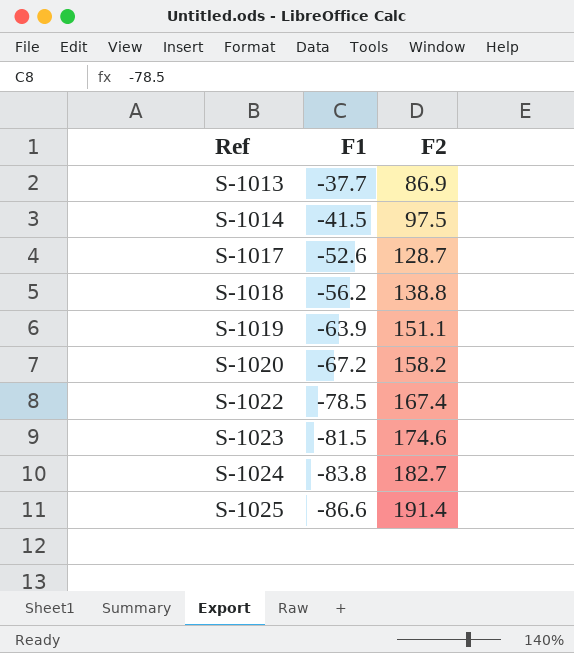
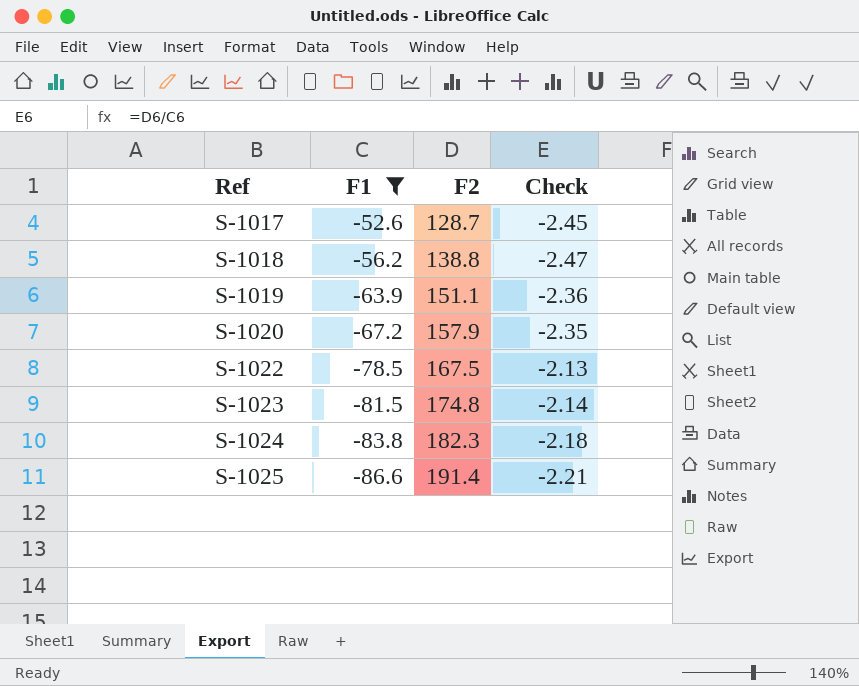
filter: none -> F1 <= -52.6
column Check | formula: none -> [F2] / [F1]
S-1020 | F2: 158.2 -> 157.9
S-1022 | F2: 167.4 -> 167.5
S-1023 | F2: 174.6 -> 174.8
S-1024 | F2: 182.7 -> 182.3

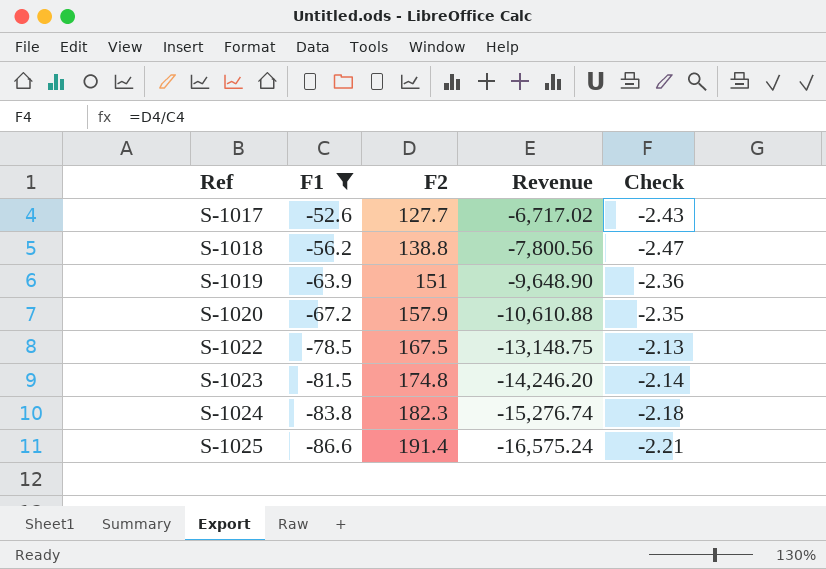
column Revenue | formula: none -> [F1] * [F2]
S-1017 | F2: 128.7 -> 127.7
S-1017 | Check: -2.45 -> -2.43
S-1019 | F2: 151.1 -> 151

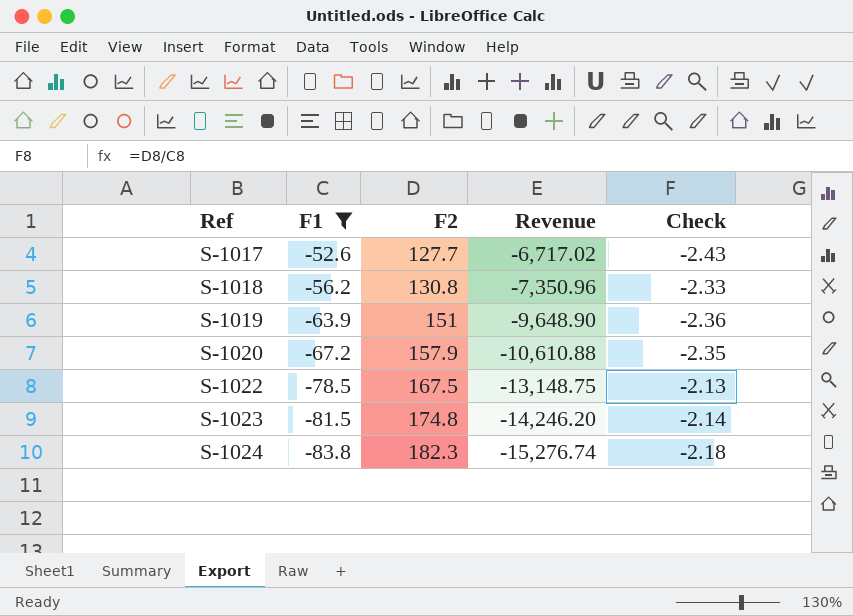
row S-1025: -86.6 | 191.4 | -16,575.24 | -2.21 -> none
S-1018 | F2: 138.8 -> 130.8
S-1018 | Revenue: -7,800.56 -> -7,350.96
S-1018 | Check: -2.47 -> -2.33

